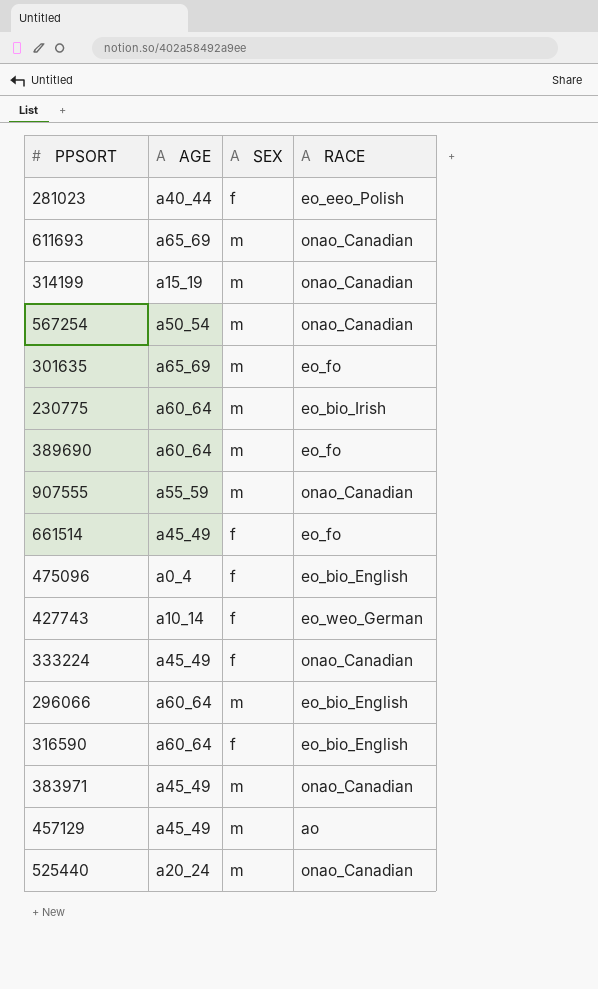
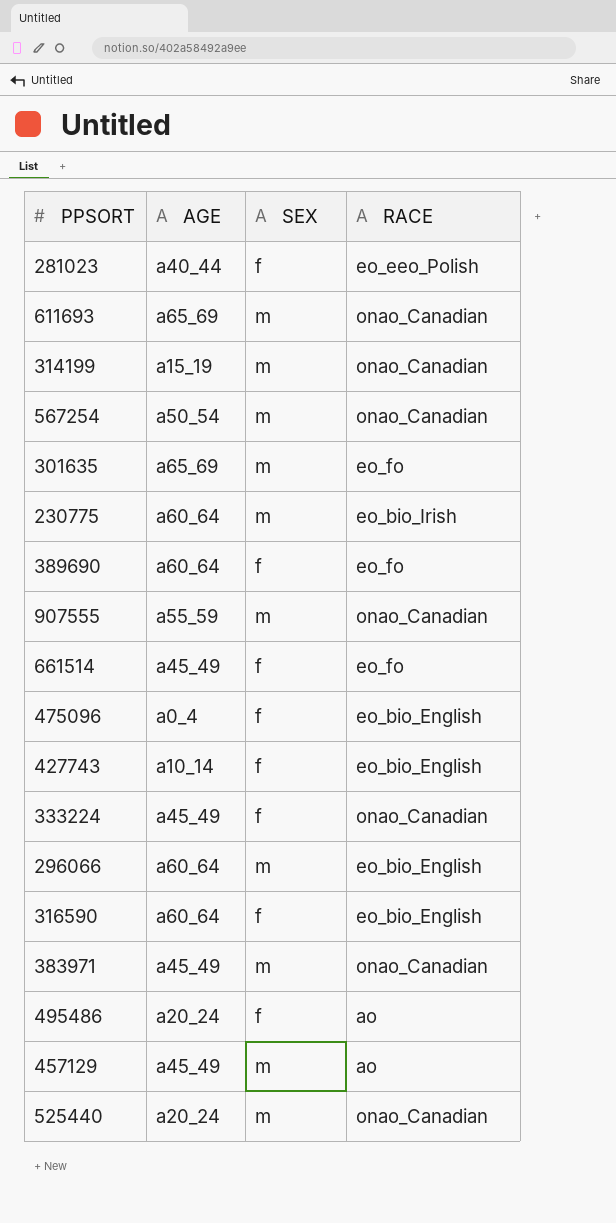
389690 | SEX: m -> f
427743 | RACE: eo_weo_German -> eo_bio_English
row 495486: none -> a20_24 | f | ao

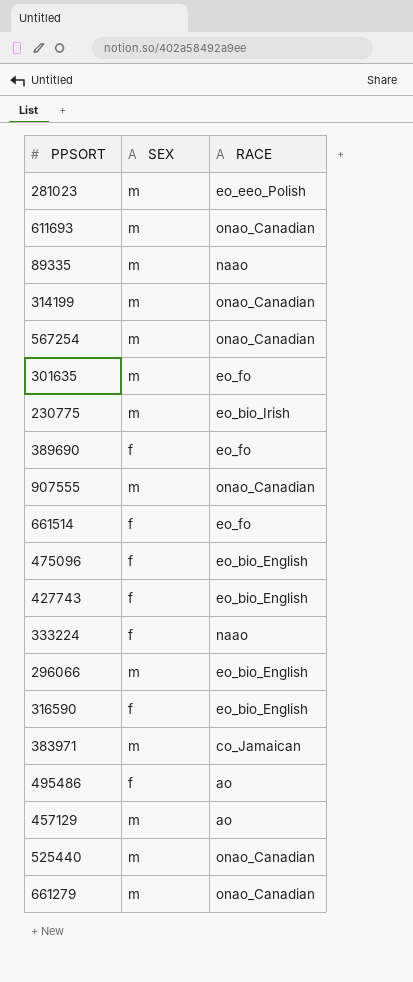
column AGE | position: 2 -> none
281023 | SEX: f -> m
row 89335: none -> m | naao
333224 | RACE: onao_Canadian -> naao
383971 | RACE: onao_Canadian -> co_Jamaican
row 661279: none -> m | onao_Canadian

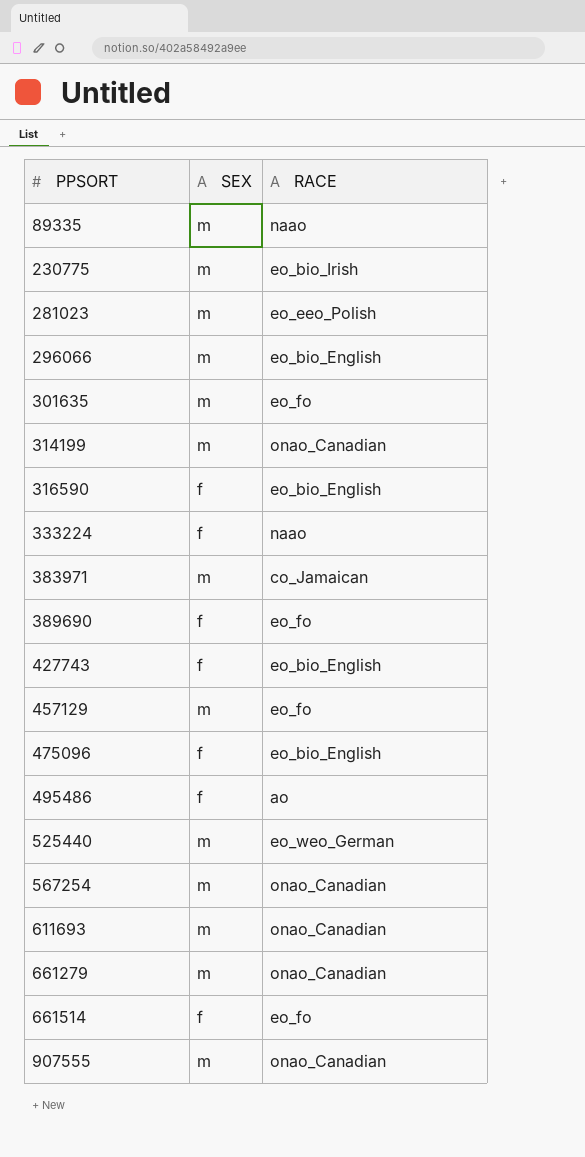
row order: none -> PPSORT ascending
457129 | RACE: ao -> eo_fo
525440 | RACE: onao_Canadian -> eo_weo_German

